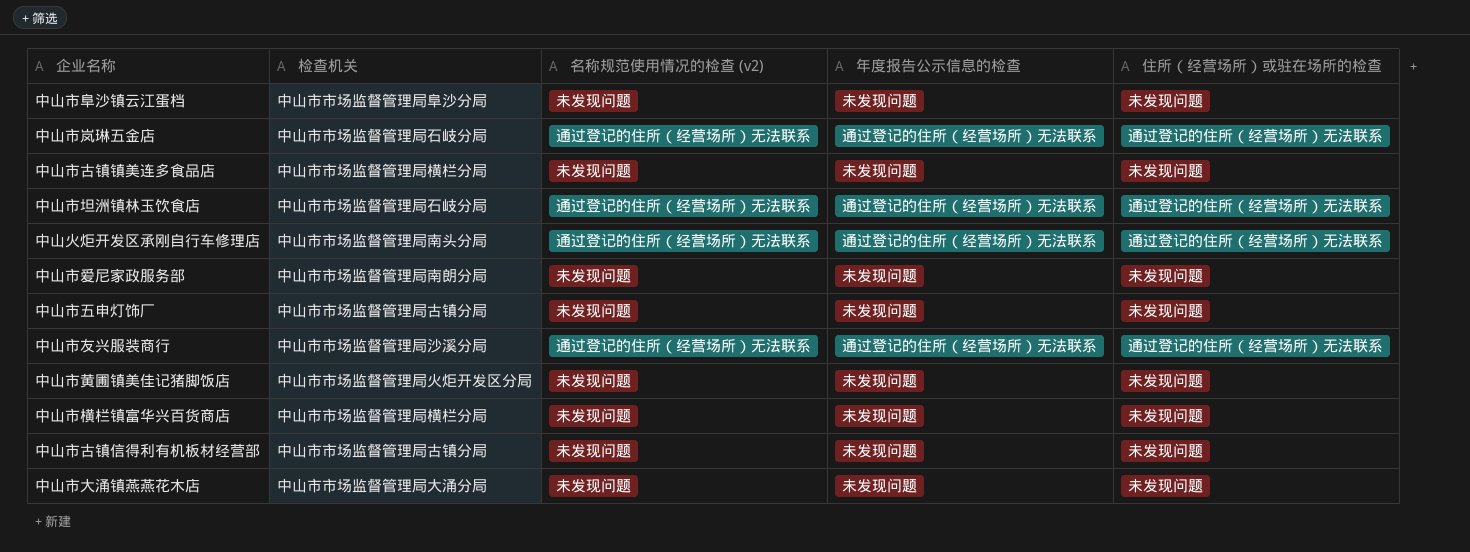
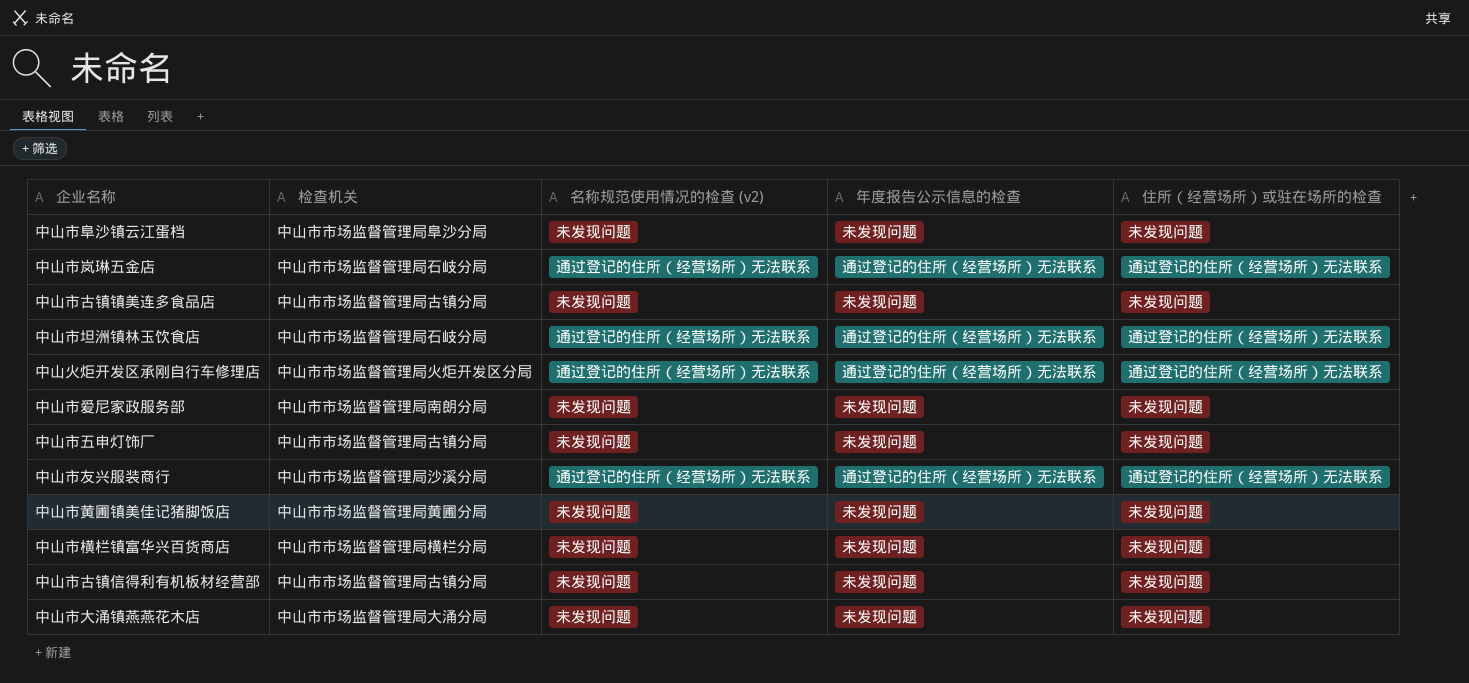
中山市古镇镇美连多食品店 | 检查机关: 中山市市场监督管理局横栏分局 -> 中山市市场监督管理局古镇分局
中山火炬开发区承刚自行车修理店 | 检查机关: 中山市市场监督管理局南头分局 -> 中山市市场监督管理局火炬开发区分局
中山市黄圃镇美佳记猪脚饭店 | 检查机关: 中山市市场监督管理局火炬开发区分局 -> 中山市市场监督管理局黄圃分局

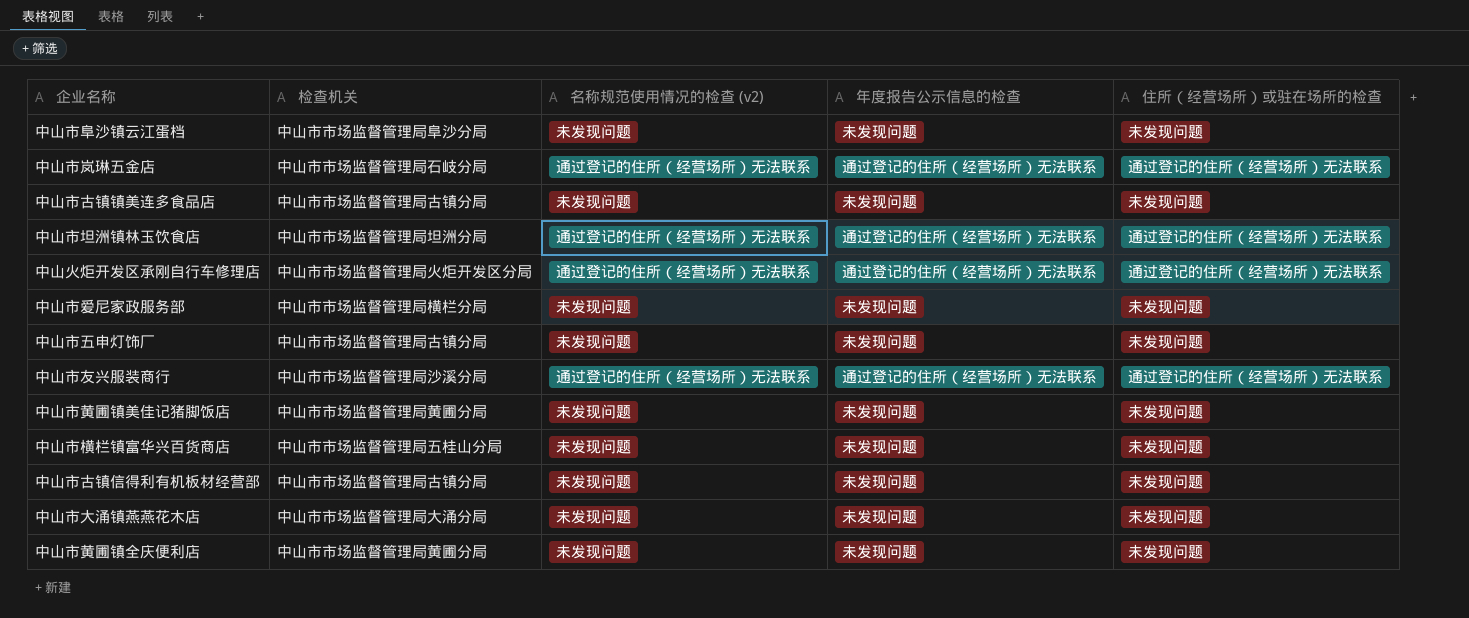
中山市坦洲镇林玉饮食店 | 检查机关: 中山市市场监督管理局石岐分局 -> 中山市市场监督管理局坦洲分局
中山市爱尼家政服务部 | 检查机关: 中山市市场监督管理局南朗分局 -> 中山市市场监督管理局横栏分局
中山市横栏镇富华兴百货商店 | 检查机关: 中山市市场监督管理局横栏分局 -> 中山市市场监督管理局五桂山分局
row 中山市黄圃镇全庆便利店: none -> 中山市市场监督管理局黄圃分局 | 未发现问题 | 未发现问题 | 未发现问题

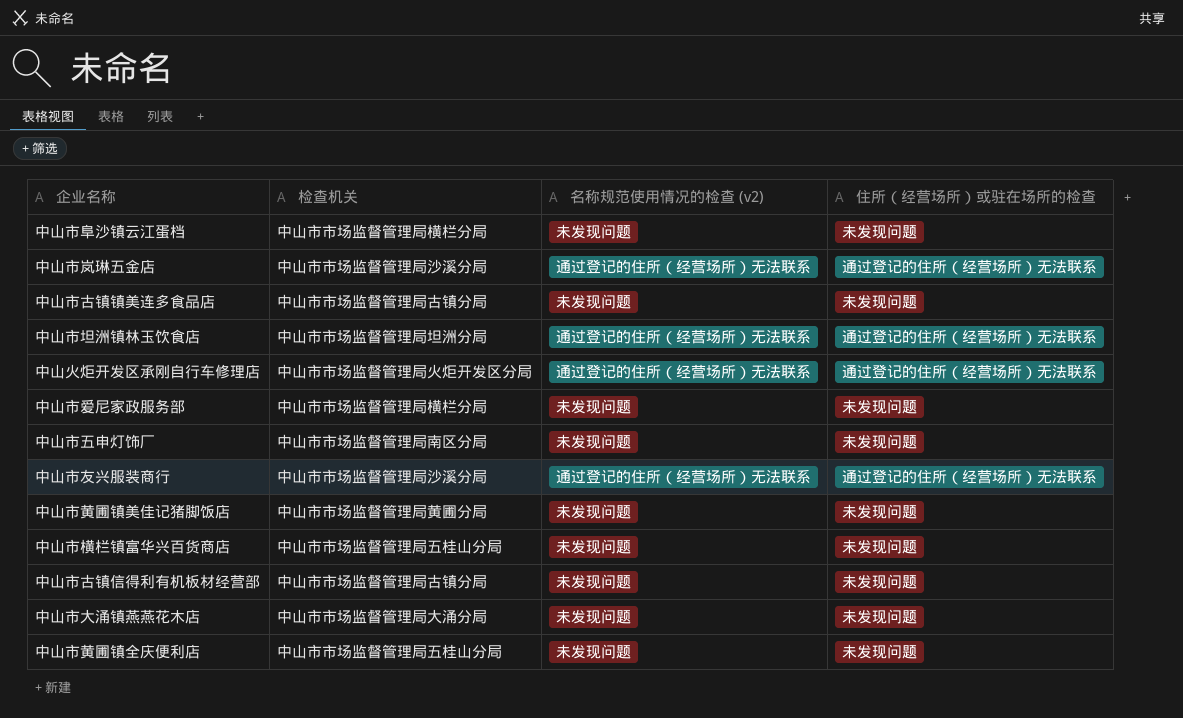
column 年度报告公示信息的检查 | position: 4 -> none
中山市阜沙镇云江蛋档 | 检查机关: 中山市市场监督管理局阜沙分局 -> 中山市市场监督管理局横栏分局
中山市岚琳五金店 | 检查机关: 中山市市场监督管理局石岐分局 -> 中山市市场监督管理局沙溪分局
中山市五申灯饰厂 | 检查机关: 中山市市场监督管理局古镇分局 -> 中山市市场监督管理局南区分局
中山市黄圃镇全庆便利店 | 检查机关: 中山市市场监督管理局黄圃分局 -> 中山市市场监督管理局五桂山分局

